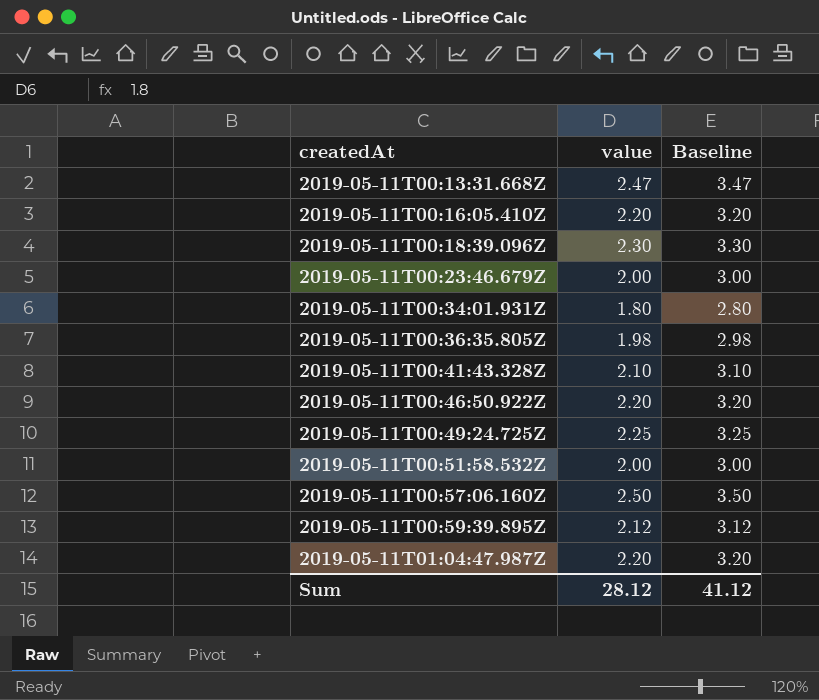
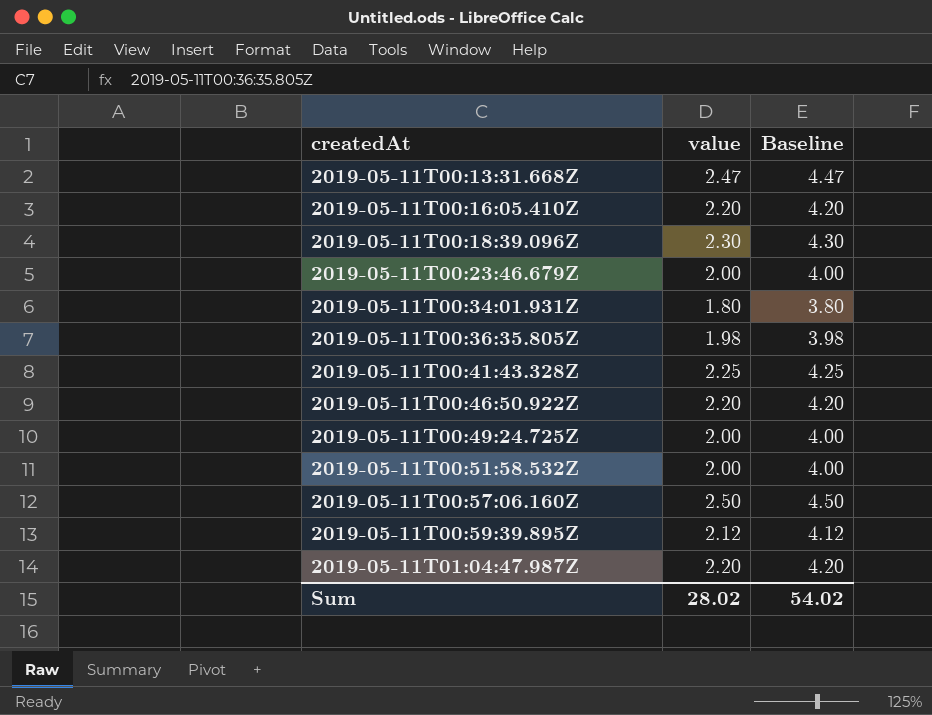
column Baseline | formula: [value] + 1 -> [value] + 2
2019-05-11T00:41:43.328Z | value: 2.10 -> 2.25
2019-05-11T00:49:24.725Z | value: 2.25 -> 2.00
Sum | value: 28.12 -> 28.02
Sum | Baseline: 41.12 -> 54.02

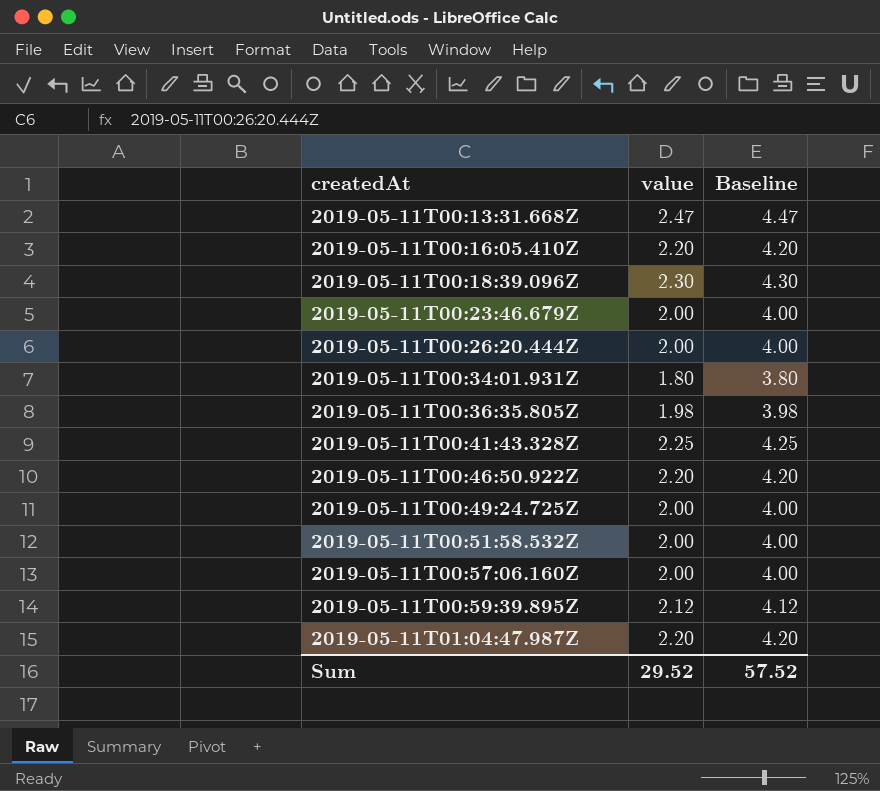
row 2019-05-11T00:26:20.444Z: none -> 2.00 | 4.00
2019-05-11T00:57:06.160Z | value: 2.50 -> 2.00
2019-05-11T00:57:06.160Z | Baseline: 4.50 -> 4.00
Sum | value: 28.02 -> 29.52
Sum | Baseline: 54.02 -> 57.52

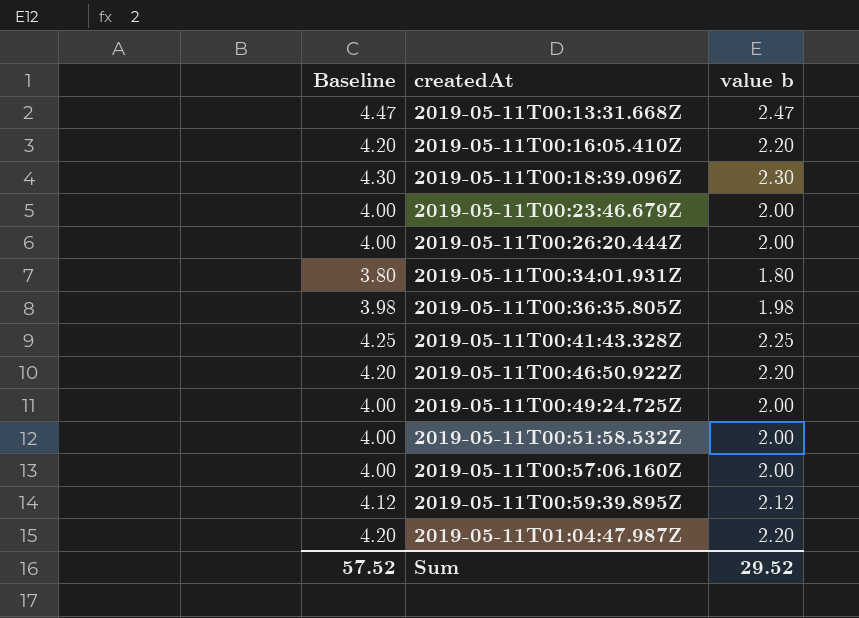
column Baseline | position: 3 -> 1
column name: value -> value b

